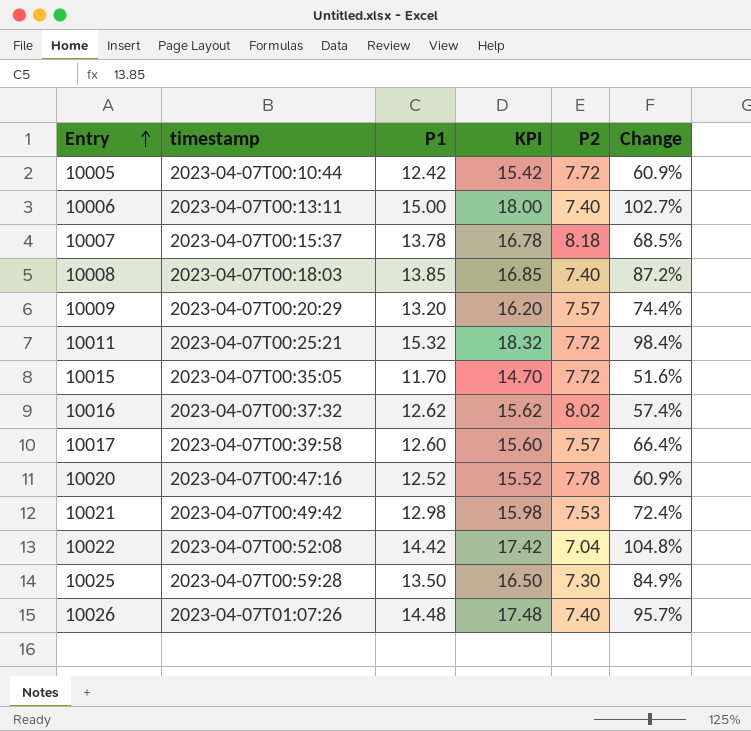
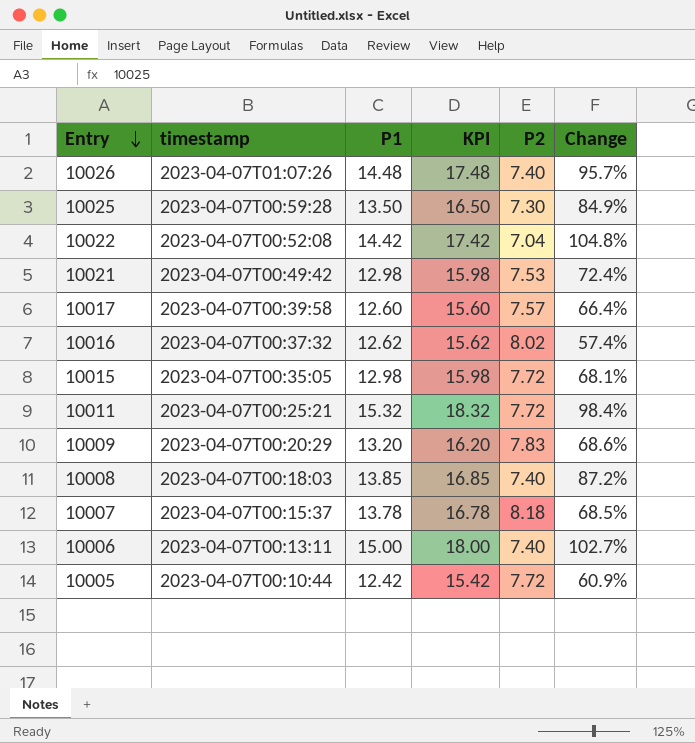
row order: Entry ascending -> Entry descending
row 10020: 2023-04-07T00:47:16 | 12.52 | 15.52 | 7.78 | 60.9% -> none
10015 | P1: 11.70 -> 12.98
10015 | KPI: 14.70 -> 15.98
10015 | Change: 51.6% -> 68.1%
10009 | P2: 7.57 -> 7.83
10009 | Change: 74.4% -> 68.6%

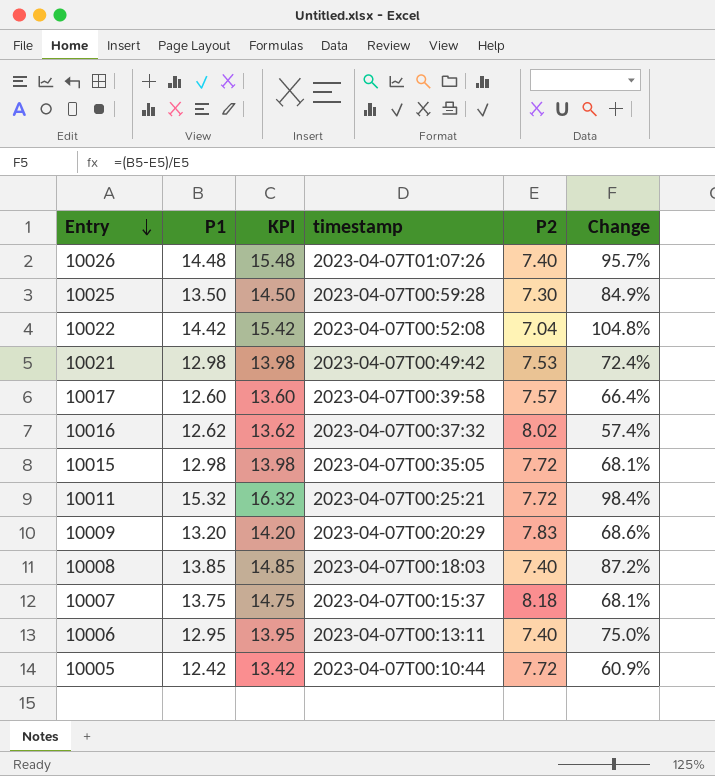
column KPI | formula: [P1] + 3 -> [P1] + 1
column timestamp | position: 2 -> 4
10007 | P1: 13.78 -> 13.75
10007 | Change: 68.5% -> 68.1%
10006 | P1: 15.00 -> 12.95
10006 | Change: 102.7% -> 75.0%

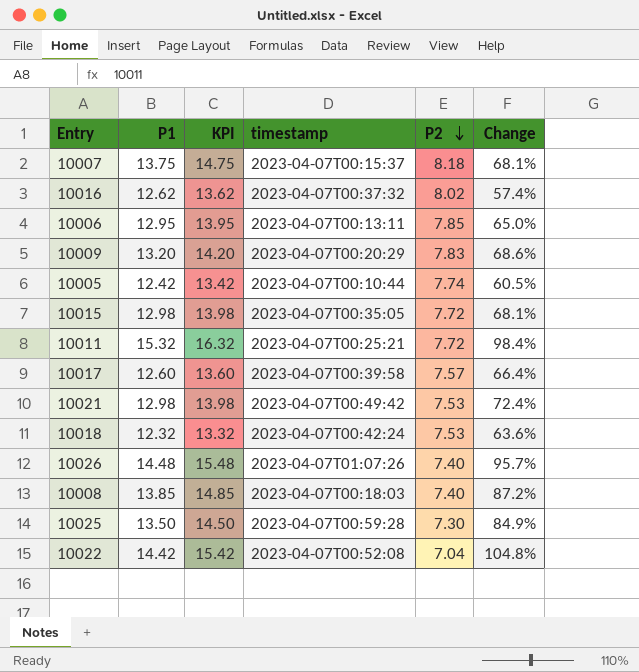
row order: Entry descending -> P2 descending
10006 | P2: 7.40 -> 7.85
10006 | Change: 75.0% -> 65.0%
10005 | P2: 7.72 -> 7.74
10005 | Change: 60.9% -> 60.5%
row 10018: none -> 12.32 | 13.32 | 2023-04-07T00:42:24 | 7.53 | 63.6%

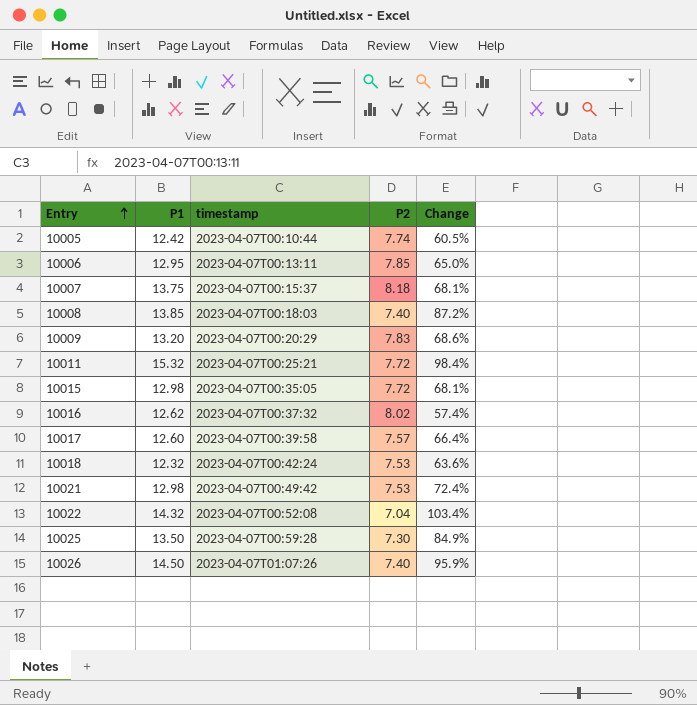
row order: P2 descending -> Entry ascending
column KPI | formula: [P1] + 1 -> none
10022 | P1: 14.42 -> 14.32
10022 | Change: 104.8% -> 103.4%
10026 | P1: 14.48 -> 14.50
10026 | Change: 95.7% -> 95.9%

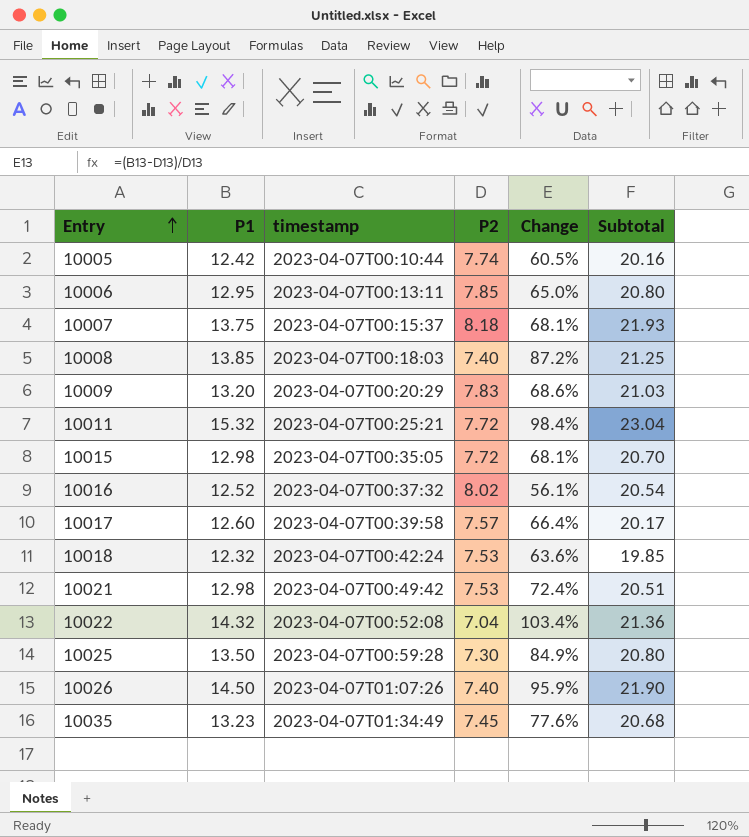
column Subtotal | formula: none -> [P1] + [P2]
10016 | P1: 12.62 -> 12.52
10016 | Change: 57.4% -> 56.1%
row 10035: none -> 13.23 | 2023-04-07T01:34:49 | 7.45 | 77.6% | 20.68

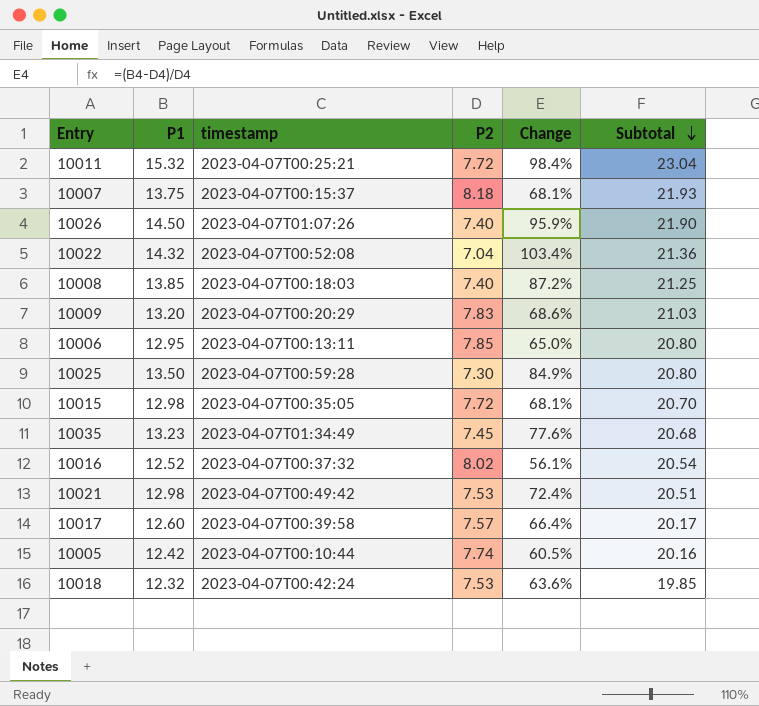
row order: Entry ascending -> Subtotal descending

